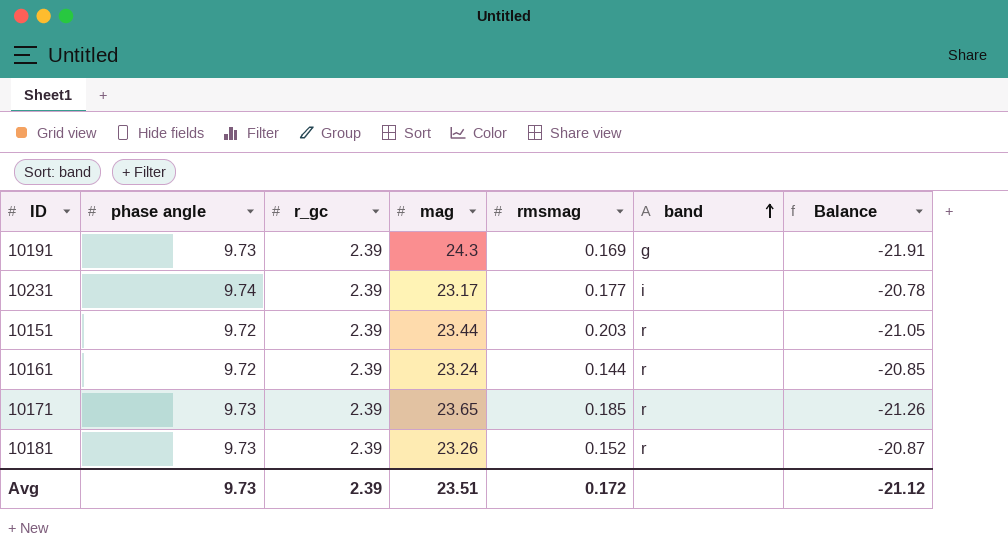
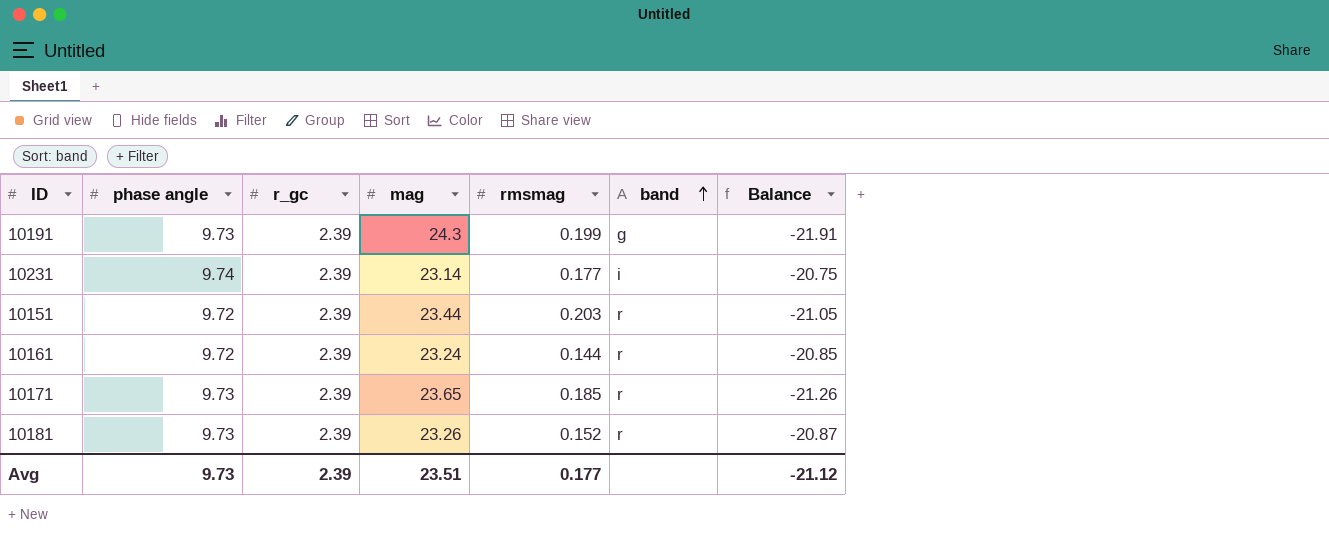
10191 | rmsmag: 0.169 -> 0.199
10231 | mag: 23.17 -> 23.14
10231 | Balance: -20.78 -> -20.75
Avg | rmsmag: 0.172 -> 0.177

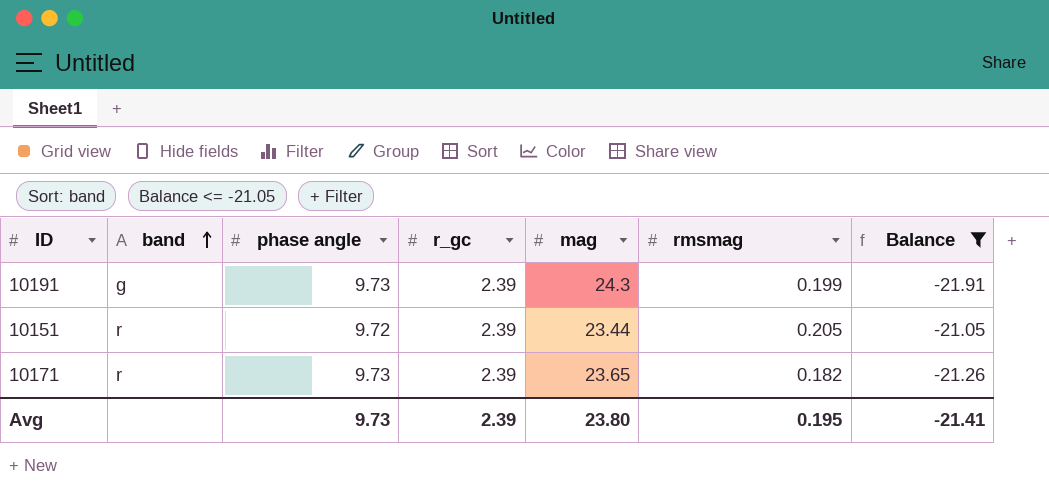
filter: none -> Balance <= -21.05
column band | position: 6 -> 2
10151 | rmsmag: 0.203 -> 0.205
10171 | rmsmag: 0.185 -> 0.182
Avg | mag: 23.51 -> 23.80
Avg | rmsmag: 0.177 -> 0.195
Avg | Balance: -21.12 -> -21.41

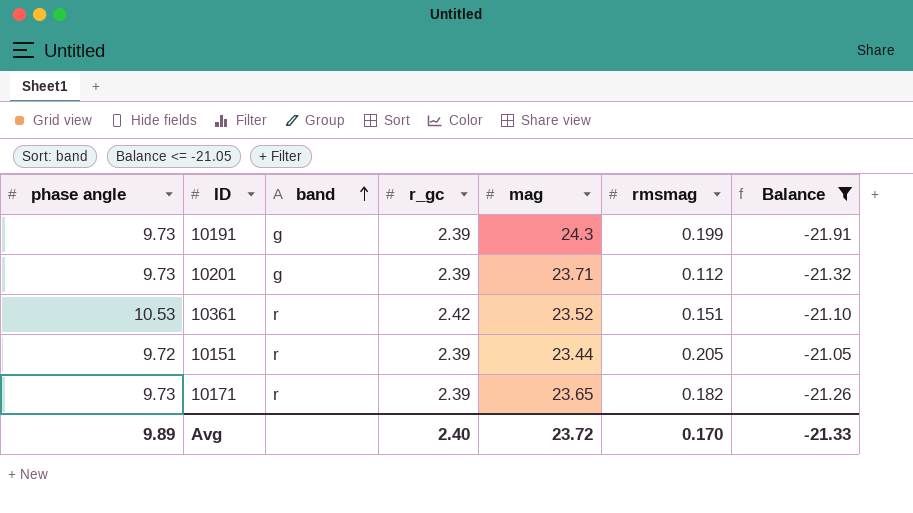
column phase angle | position: 3 -> 1
row 10201: none -> 9.73 | g | 2.39 | 23.71 | 0.112 | -21.32
row 10361: none -> 10.53 | r | 2.42 | 23.52 | 0.151 | -21.10
Avg | phase angle: 9.73 -> 9.89
Avg | r_gc: 2.39 -> 2.40
Avg | mag: 23.80 -> 23.72
Avg | rmsmag: 0.195 -> 0.170
Avg | Balance: -21.41 -> -21.33

